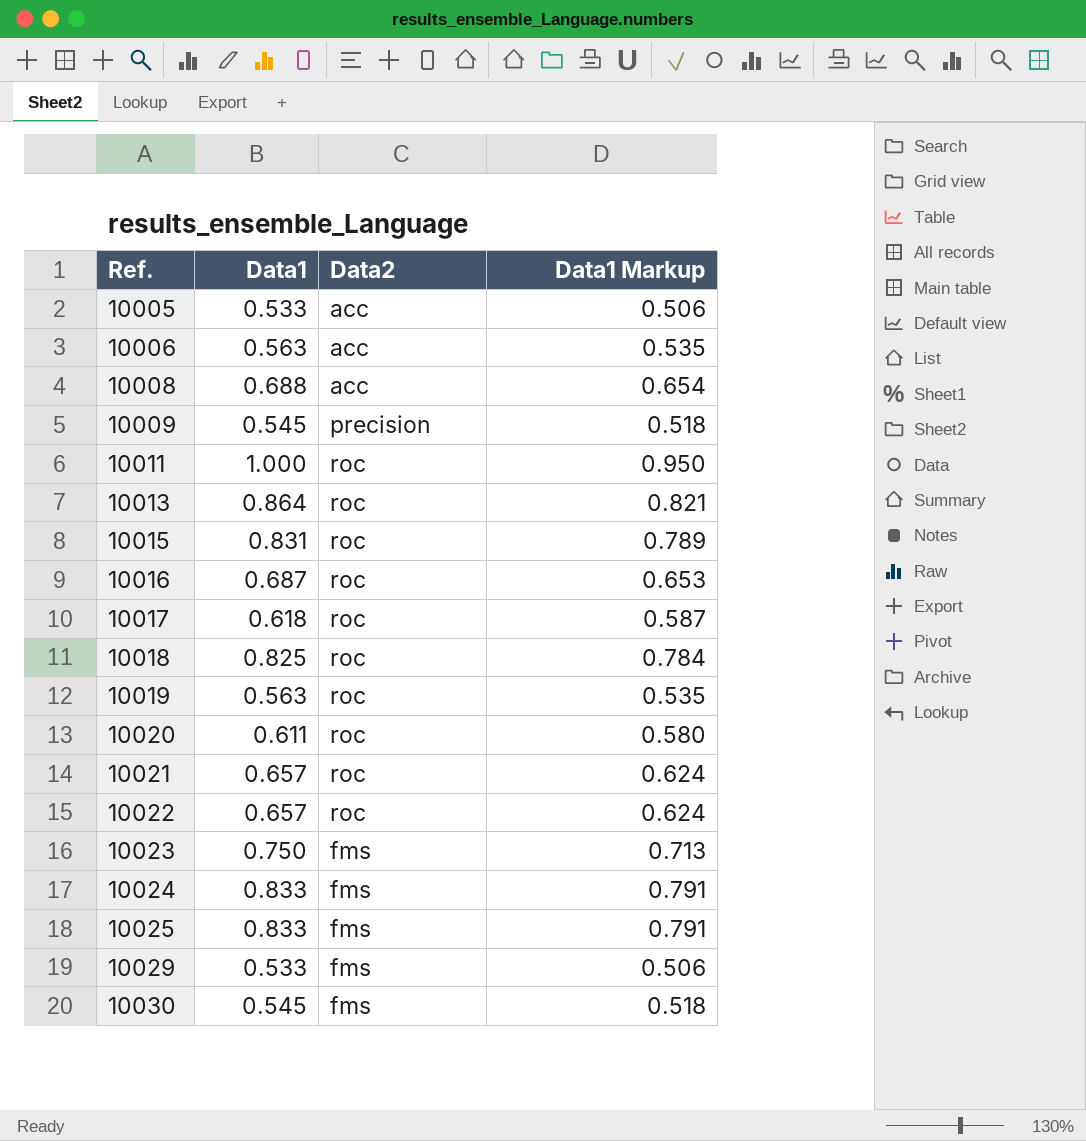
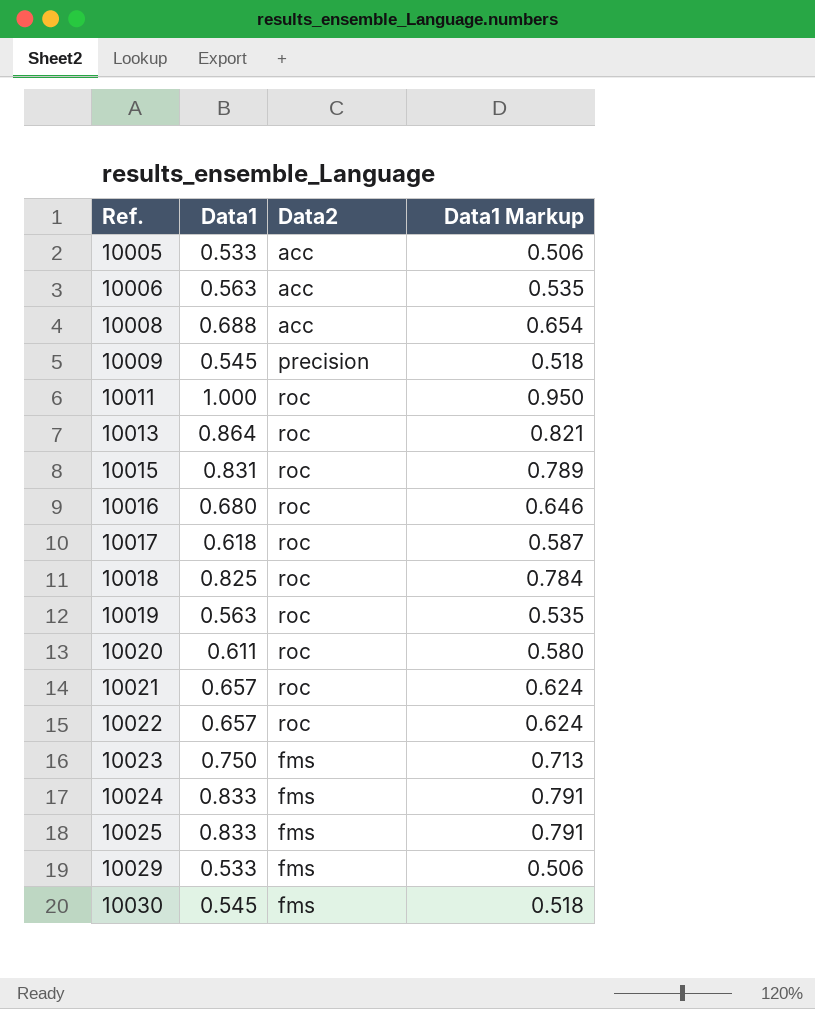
10016 | Data1: 0.687 -> 0.680
10016 | Data1 Markup: 0.653 -> 0.646

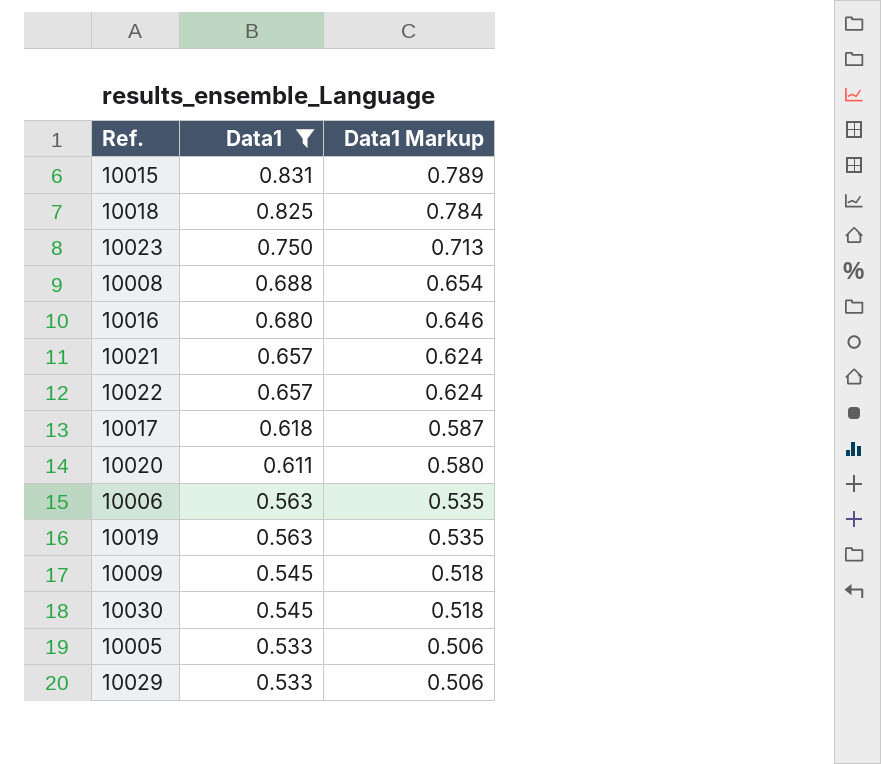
filter: none -> Data1 <= 0.831
row order: Ref. ascending -> Data1 descending
column Data2 | position: 3 -> none

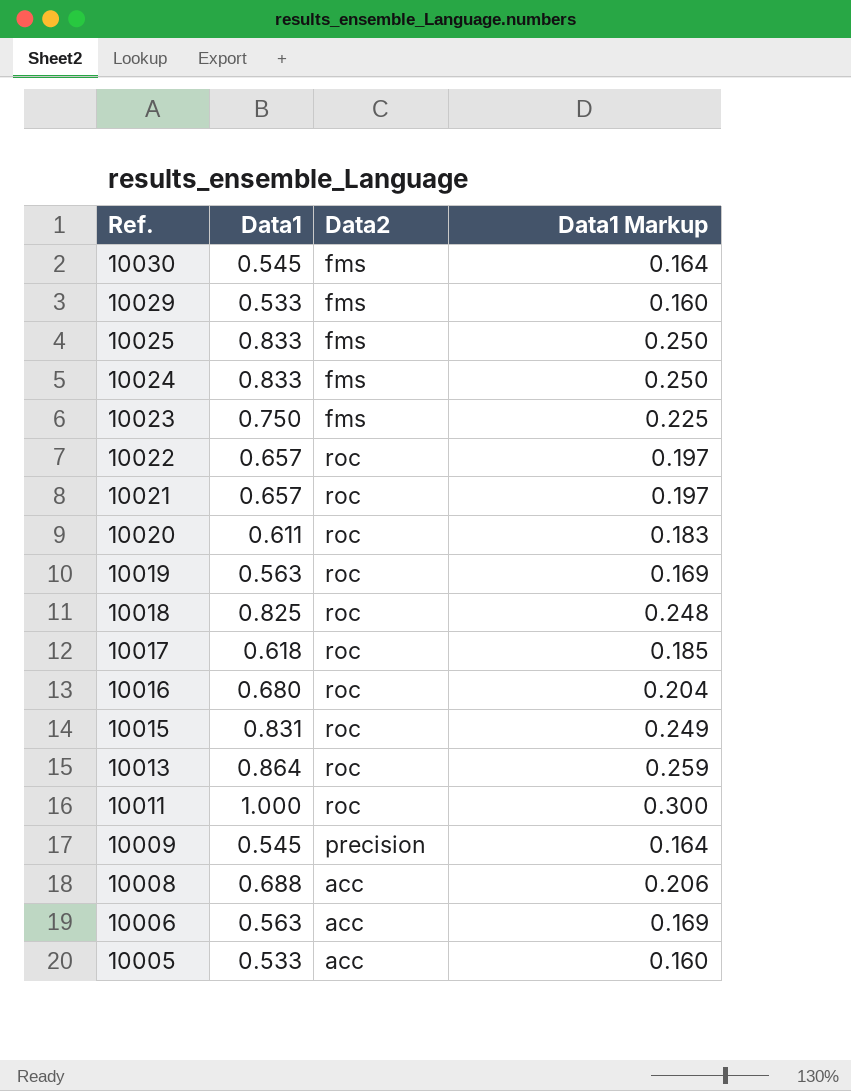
filter: Data1 <= 0.831 -> none
row order: Data1 descending -> Ref. descending
column Data2 | position: none -> 3
column Data1 Markup | formula: [Data1] * 0.95 -> [Data1] * 0.3

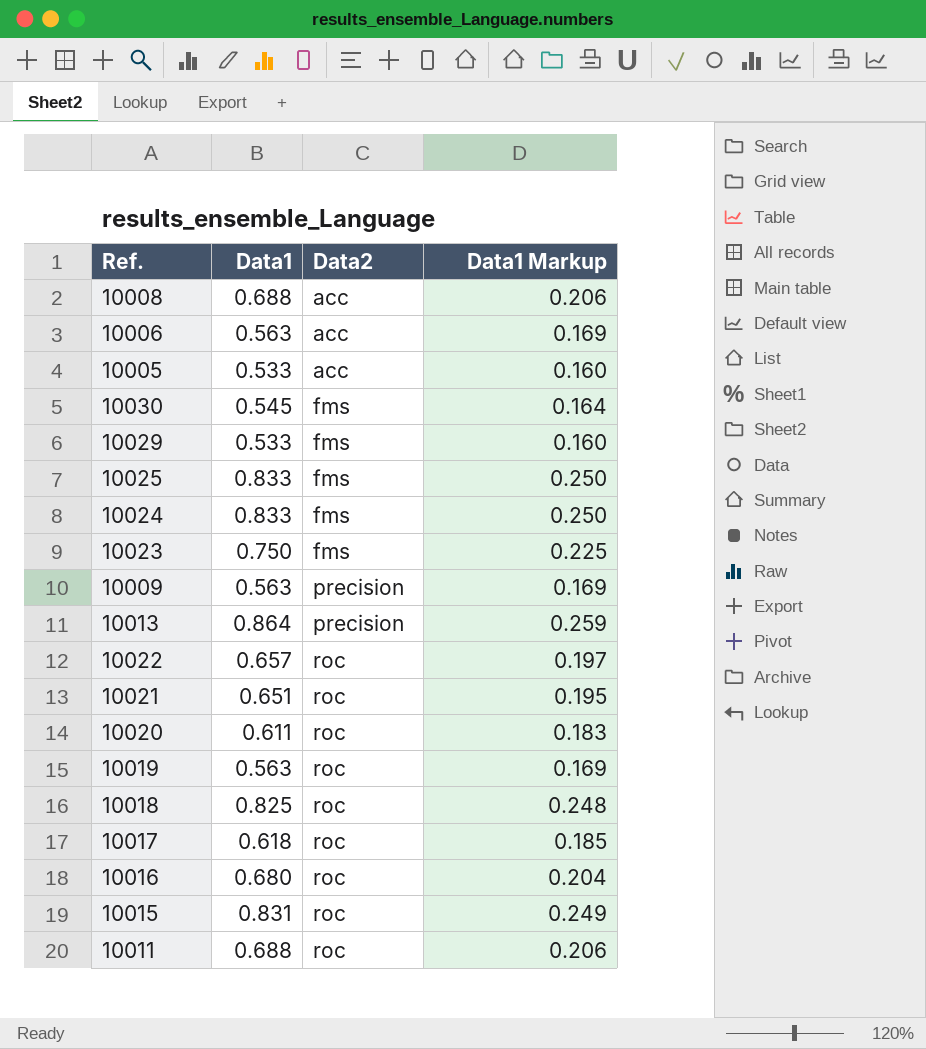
row order: Ref. descending -> Data2 ascending
10009 | Data1: 0.545 -> 0.563
10009 | Data1 Markup: 0.164 -> 0.169
10013 | Data2: roc -> precision
10021 | Data1: 0.657 -> 0.651
10021 | Data1 Markup: 0.197 -> 0.195
10011 | Data1: 1.000 -> 0.688
10011 | Data1 Markup: 0.300 -> 0.206

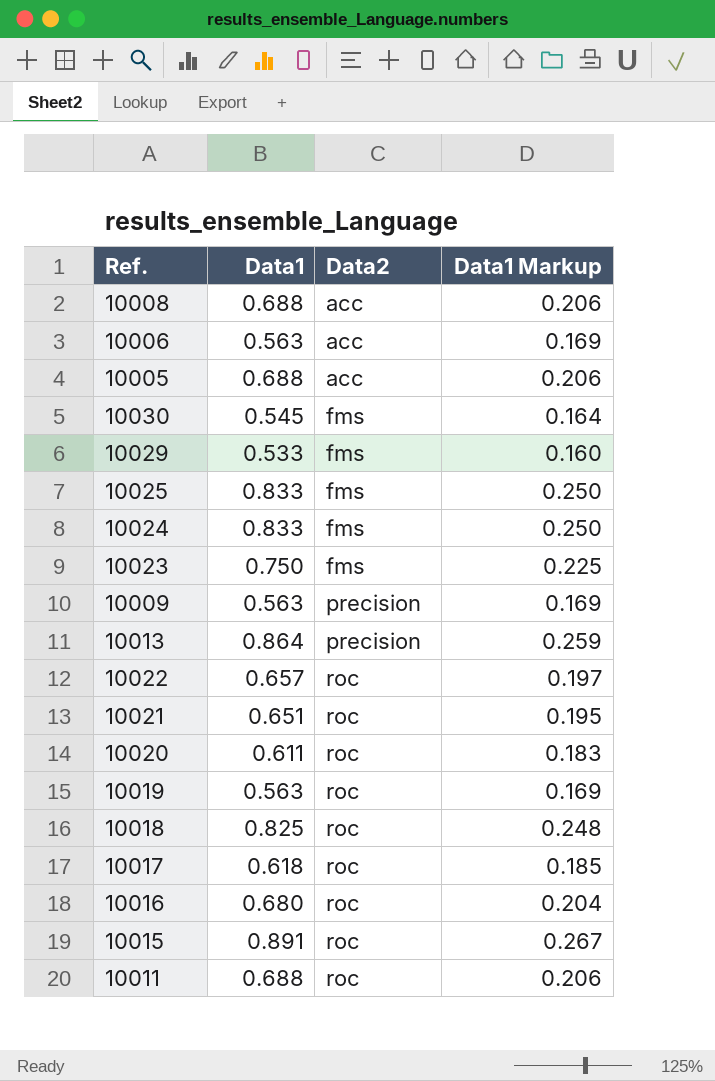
10005 | Data1: 0.533 -> 0.688
10005 | Data1 Markup: 0.160 -> 0.206
10015 | Data1: 0.831 -> 0.891
10015 | Data1 Markup: 0.249 -> 0.267

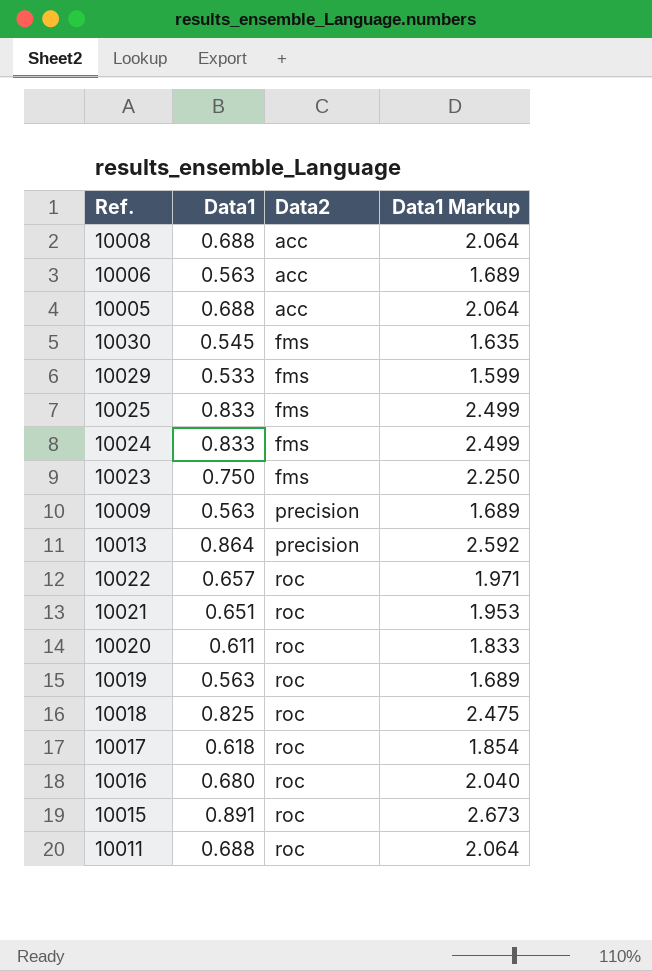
column Data1 Markup | formula: [Data1] * 0.3 -> [Data1] * 3

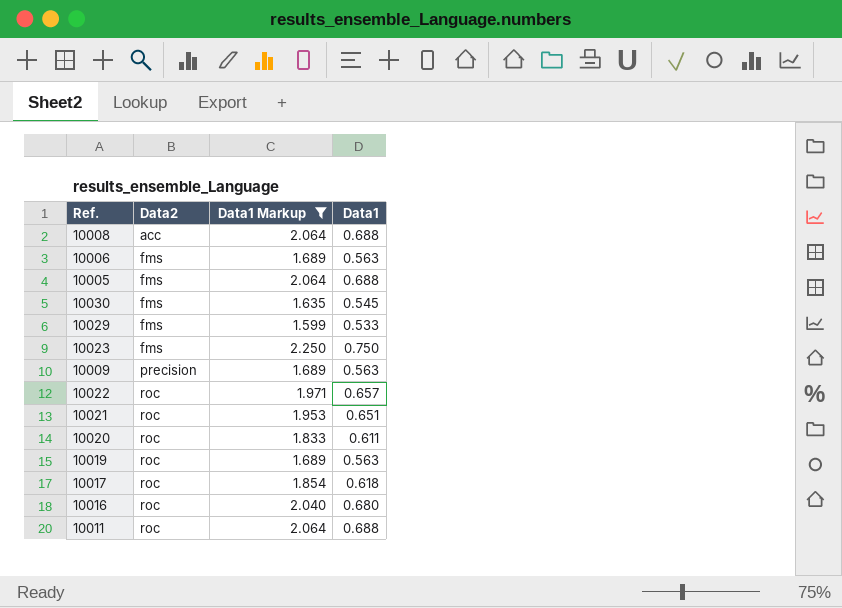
filter: none -> Data1 Markup <= 2.250
column Data1 | position: 2 -> 4
10006 | Data2: acc -> fms
10005 | Data2: acc -> fms

